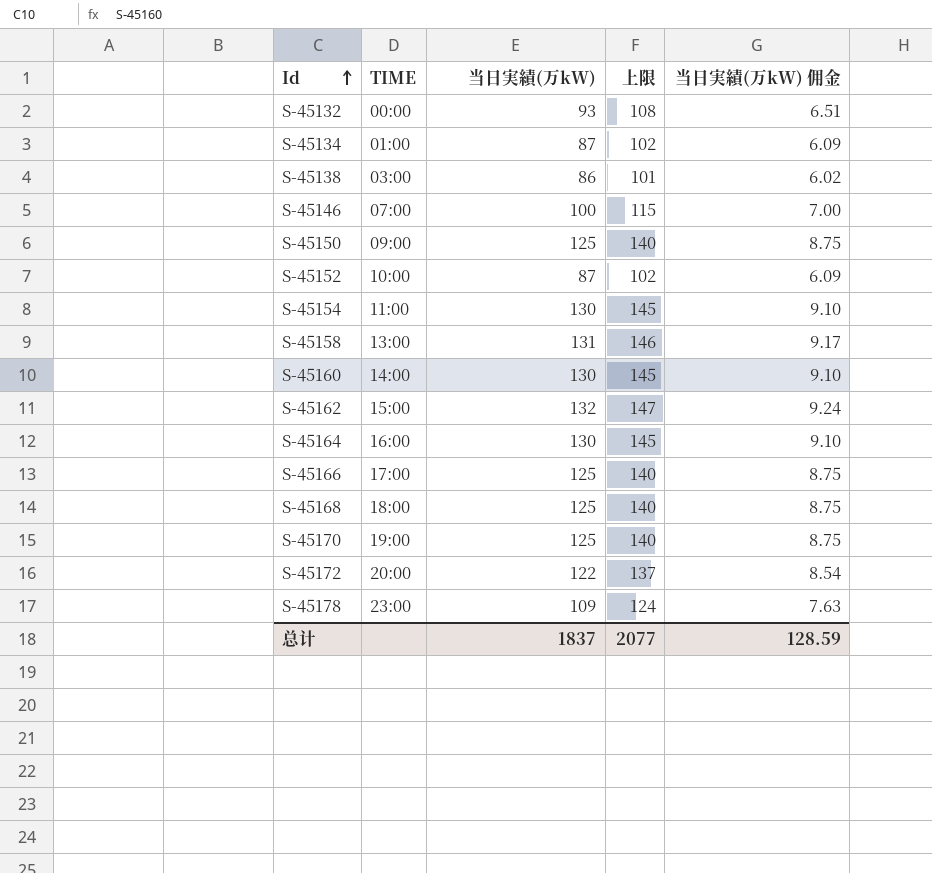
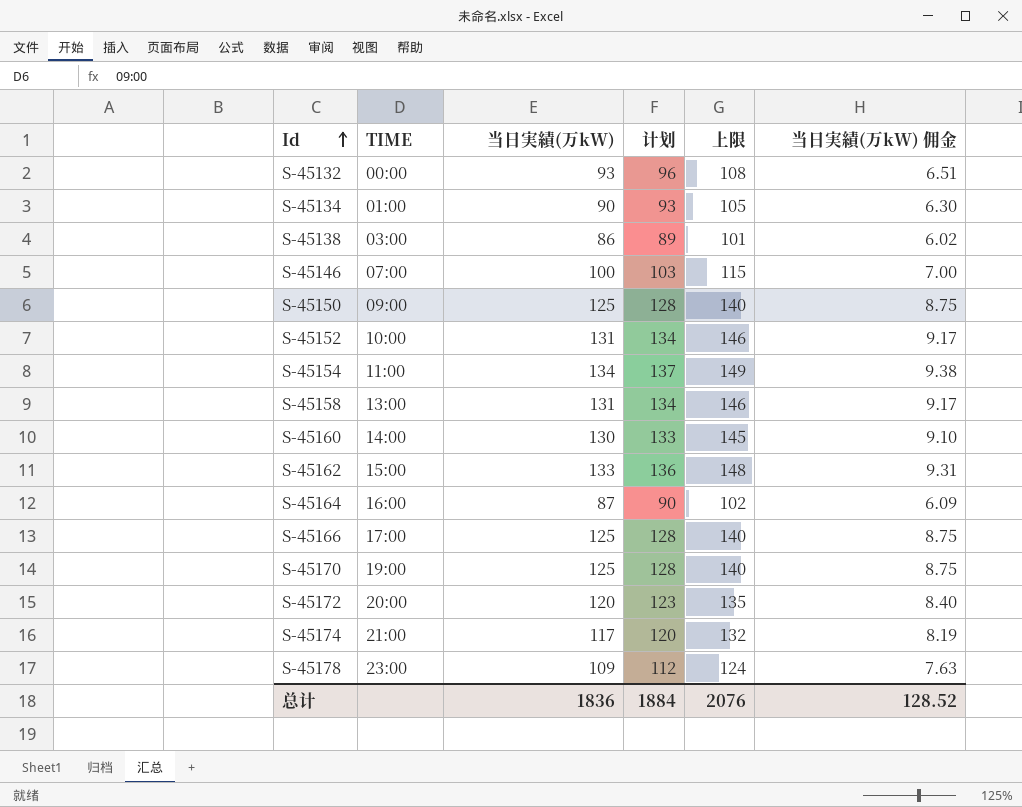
column 计划 | formula: none -> [当日実績(万kW)] + 3
row S-45168: 18:00 | 125 | 140 | 8.75 -> none
S-45134 | 当日実績(万kW): 87 -> 90
S-45134 | 上限: 102 -> 105
S-45134 | 当日実績(万kW) 佣金: 6.09 -> 6.30
S-45152 | 当日実績(万kW): 87 -> 131
S-45152 | 上限: 102 -> 146
S-45152 | 当日実績(万kW) 佣金: 6.09 -> 9.17
S-45154 | 当日実績(万kW): 130 -> 134
S-45154 | 上限: 145 -> 149
S-45154 | 当日実績(万kW) 佣金: 9.10 -> 9.38
S-45162 | 当日実績(万kW): 132 -> 133
S-45162 | 上限: 147 -> 148
S-45162 | 当日実績(万kW) 佣金: 9.24 -> 9.31
S-45164 | 当日実績(万kW): 130 -> 87
S-45164 | 上限: 145 -> 102
S-45164 | 当日実績(万kW) 佣金: 9.10 -> 6.09
S-45172 | 当日実績(万kW): 122 -> 120
S-45172 | 上限: 137 -> 135
S-45172 | 当日実績(万kW) 佣金: 8.54 -> 8.40
row S-45174: none -> 21:00 | 117 | 120 | 132 | 8.19
总计 | 当日実績(万kW): 1837 -> 1836
总计 | 上限: 2077 -> 2076
总计 | 当日実績(万kW) 佣金: 128.59 -> 128.52

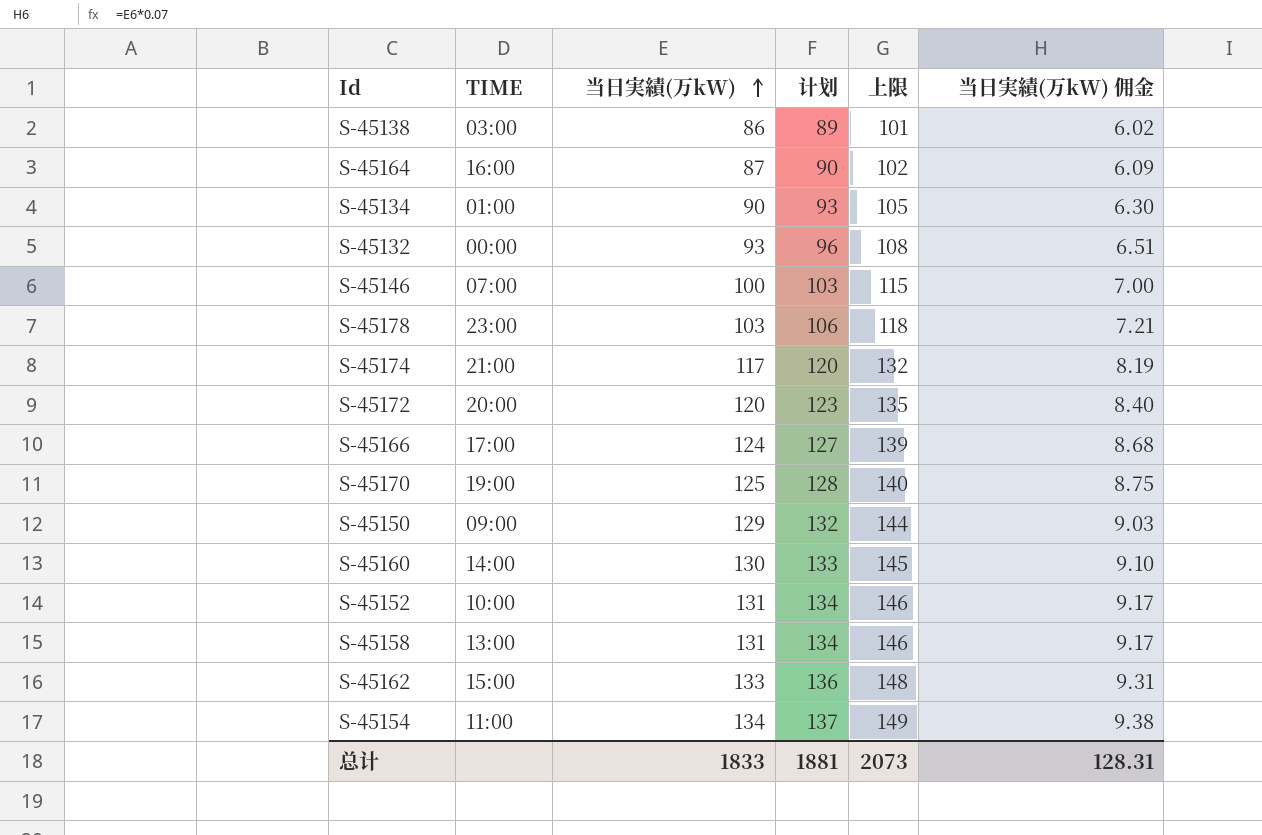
row order: Id ascending -> 当日実績(万kW) ascending
S-45178 | 当日実績(万kW): 109 -> 103
S-45178 | 计划: 112 -> 106
S-45178 | 上限: 124 -> 118
S-45178 | 当日実績(万kW) 佣金: 7.63 -> 7.21
S-45166 | 当日実績(万kW): 125 -> 124
S-45166 | 计划: 128 -> 127
S-45166 | 上限: 140 -> 139
S-45166 | 当日実績(万kW) 佣金: 8.75 -> 8.68
S-45150 | 当日実績(万kW): 125 -> 129
S-45150 | 计划: 128 -> 132
S-45150 | 上限: 140 -> 144
S-45150 | 当日実績(万kW) 佣金: 8.75 -> 9.03
总计 | 当日実績(万kW): 1836 -> 1833
总计 | 计划: 1884 -> 1881
总计 | 上限: 2076 -> 2073
总计 | 当日実績(万kW) 佣金: 128.52 -> 128.31

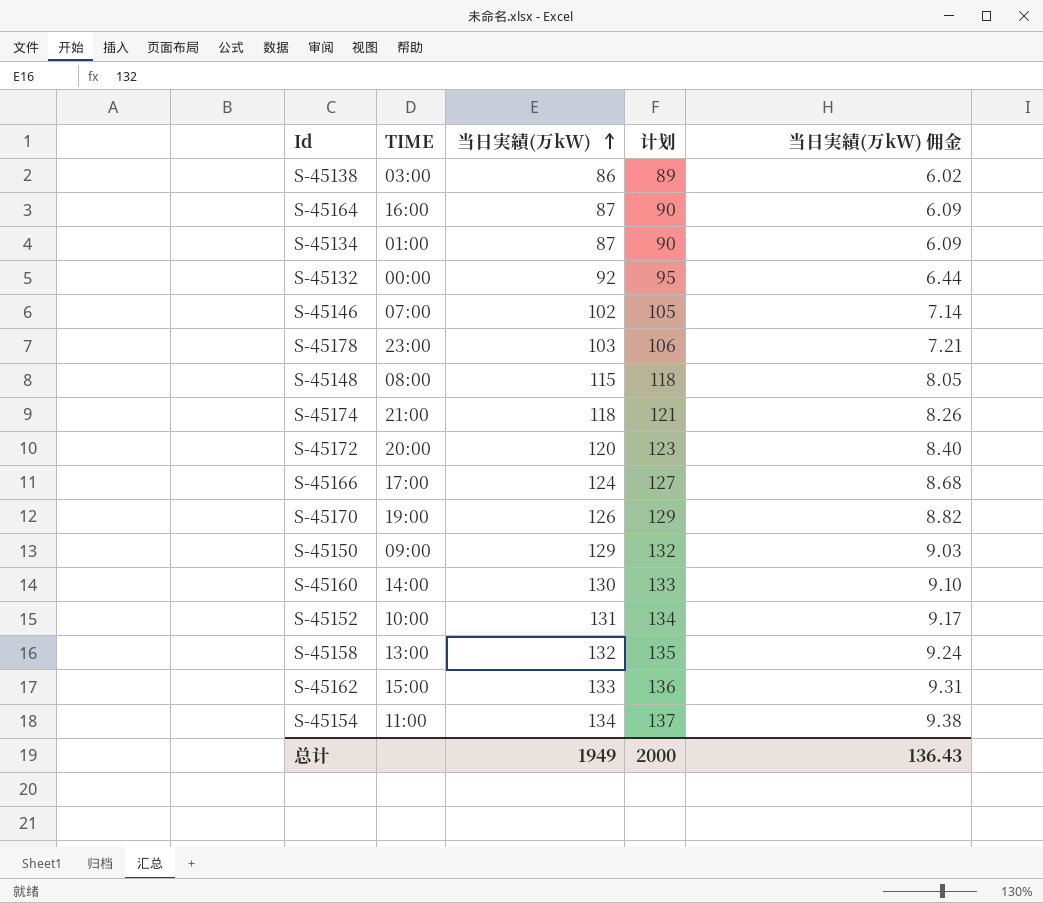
column 上限 | formula: [当日実績(万kW)] + 15 -> none
S-45134 | 当日実績(万kW): 90 -> 87
S-45134 | 计划: 93 -> 90
S-45134 | 当日実績(万kW) 佣金: 6.30 -> 6.09
S-45132 | 当日実績(万kW): 93 -> 92
S-45132 | 计划: 96 -> 95
S-45132 | 当日実績(万kW) 佣金: 6.51 -> 6.44
S-45146 | 当日実績(万kW): 100 -> 102
S-45146 | 计划: 103 -> 105
S-45146 | 当日実績(万kW) 佣金: 7.00 -> 7.14
row S-45148: none -> 08:00 | 115 | 118 | 8.05
S-45174 | 当日実績(万kW): 117 -> 118
S-45174 | 计划: 120 -> 121
S-45174 | 当日実績(万kW) 佣金: 8.19 -> 8.26
S-45170 | 当日実績(万kW): 125 -> 126
S-45170 | 计划: 128 -> 129
S-45170 | 当日実績(万kW) 佣金: 8.75 -> 8.82
S-45158 | 当日実績(万kW): 131 -> 132
S-45158 | 计划: 134 -> 135
S-45158 | 当日実績(万kW) 佣金: 9.17 -> 9.24
总计 | 当日実績(万kW): 1833 -> 1949
总计 | 计划: 1881 -> 2000
总计 | 当日実績(万kW) 佣金: 128.31 -> 136.43

